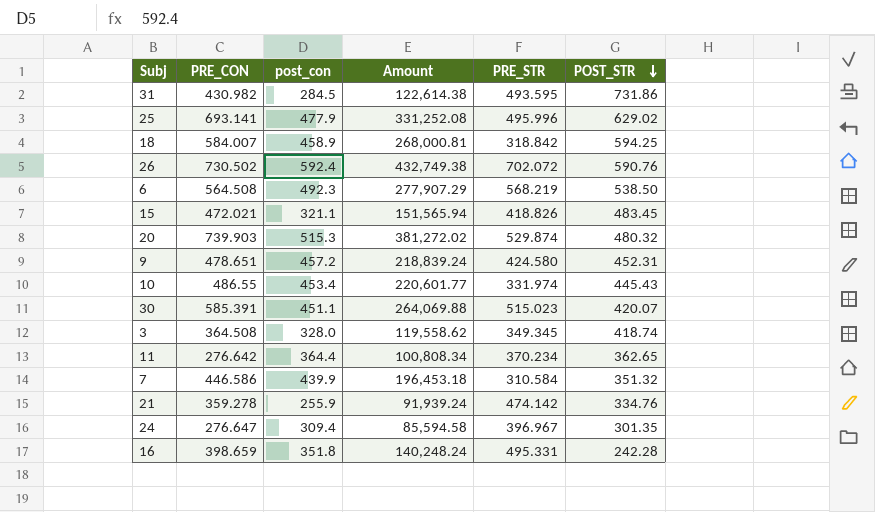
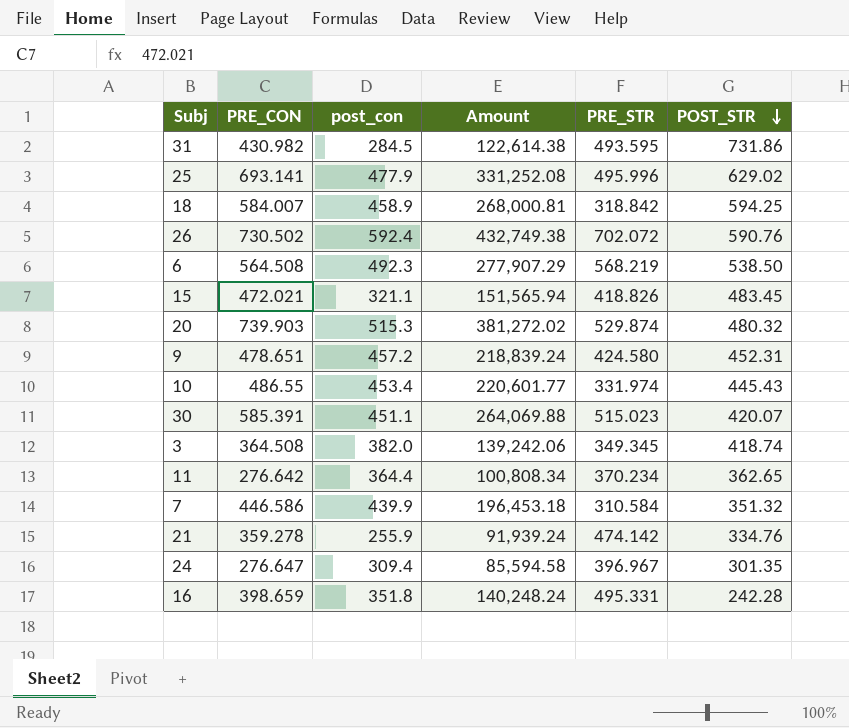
3 | post_con: 328.0 -> 382.0
3 | Amount: 119,558.62 -> 139,242.06

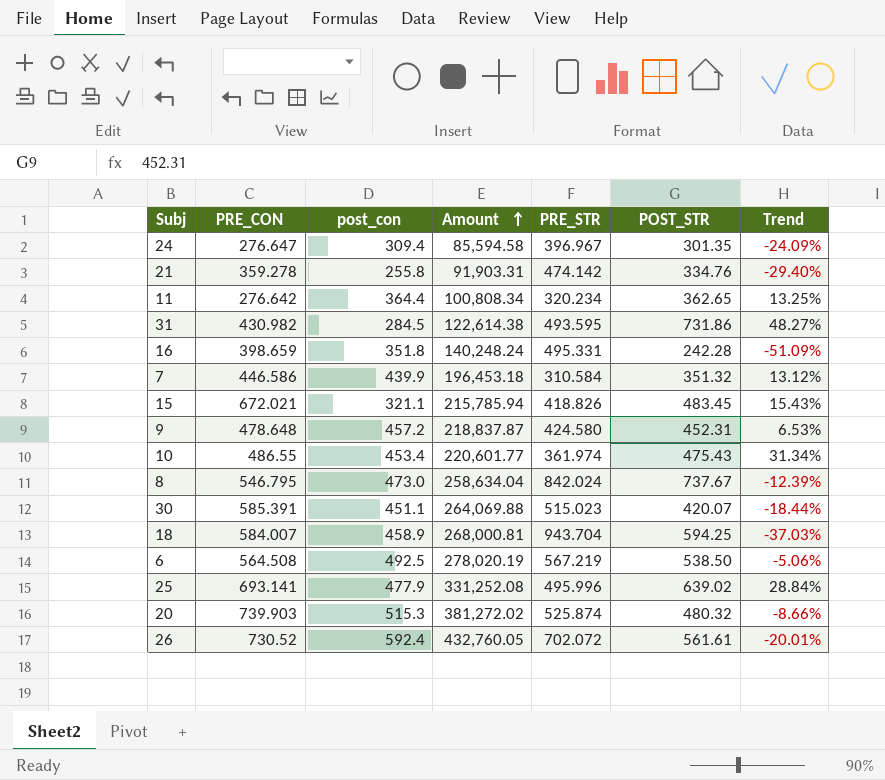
row order: POST_STR descending -> Amount ascending
column Trend | formula: none -> ([POST_STR] - [PRE_STR]) / [PRE_STR]
row 3: 364.508 | 382.0 | 139,242.06 | 349.345 | 418.74 -> none
21 | post_con: 255.9 -> 255.8
21 | Amount: 91,939.24 -> 91,903.31
11 | PRE_STR: 370.234 -> 320.234
15 | PRE_CON: 472.021 -> 672.021
15 | Amount: 151,565.94 -> 215,785.94
9 | PRE_CON: 478.651 -> 478.648
9 | Amount: 218,839.24 -> 218,837.87
10 | PRE_STR: 331.974 -> 361.974
10 | POST_STR: 445.43 -> 475.43
row 8: none -> 546.795 | 473.0 | 258,634.04 | 842.024 | 737.67 | -12.39%
18 | PRE_STR: 318.842 -> 943.704
6 | post_con: 492.3 -> 492.5
6 | Amount: 277,907.29 -> 278,020.19
6 | PRE_STR: 568.219 -> 567.219
25 | POST_STR: 629.02 -> 639.02
20 | PRE_STR: 529.874 -> 525.874
26 | PRE_CON: 730.502 -> 730.52
26 | Amount: 432,749.38 -> 432,760.05
26 | POST_STR: 590.76 -> 561.61

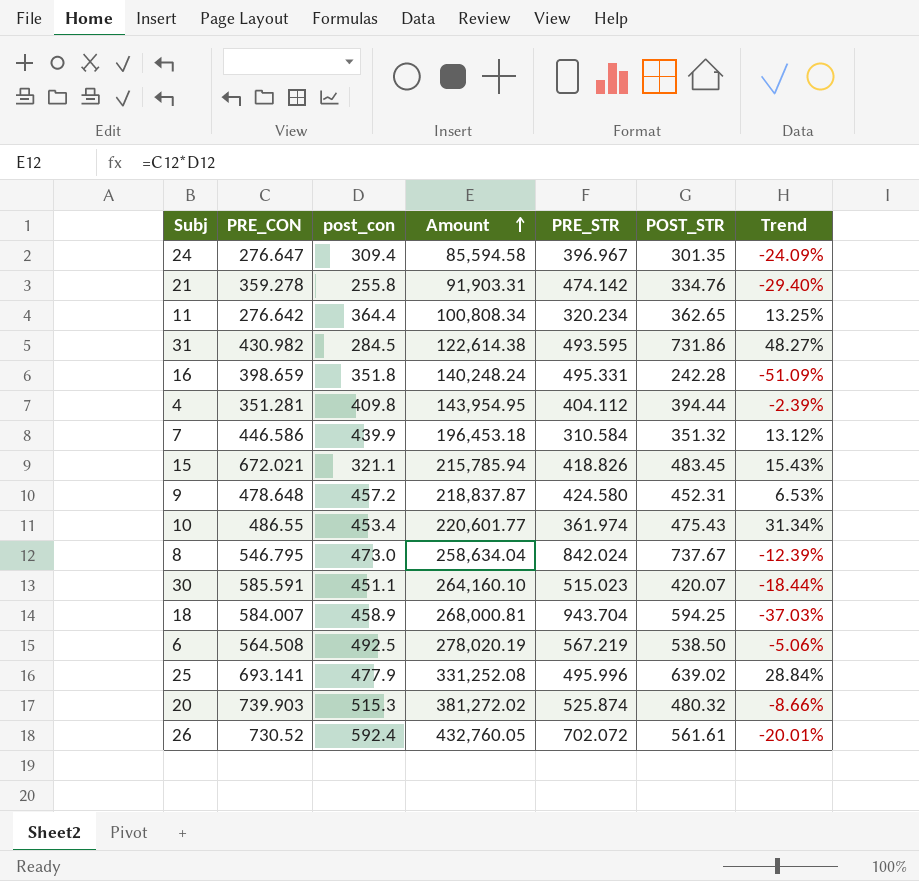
row 4: none -> 351.281 | 409.8 | 143,954.95 | 404.112 | 394.44 | -2.39%
30 | PRE_CON: 585.391 -> 585.591
30 | Amount: 264,069.88 -> 264,160.10

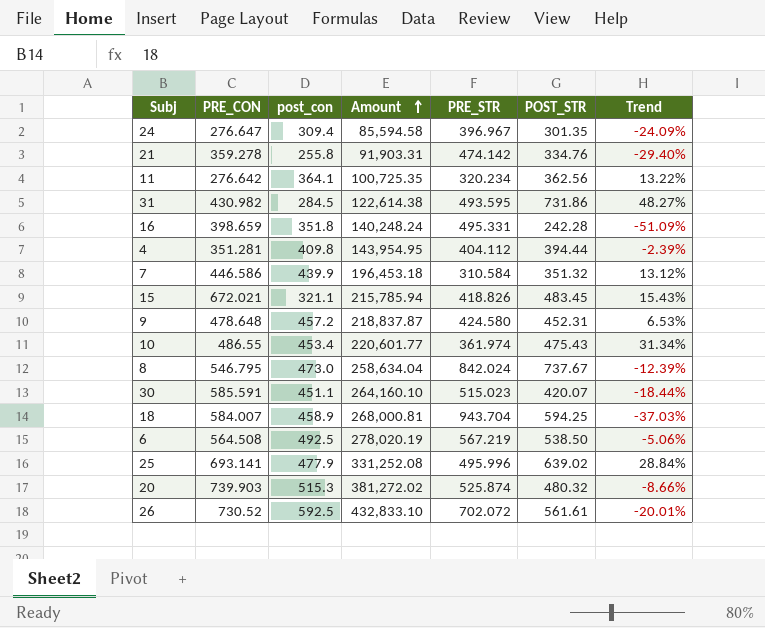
11 | post_con: 364.4 -> 364.1
11 | Amount: 100,808.34 -> 100,725.35
11 | POST_STR: 362.65 -> 362.56
11 | Trend: 13.25% -> 13.22%
26 | post_con: 592.4 -> 592.5
26 | Amount: 432,760.05 -> 432,833.10

